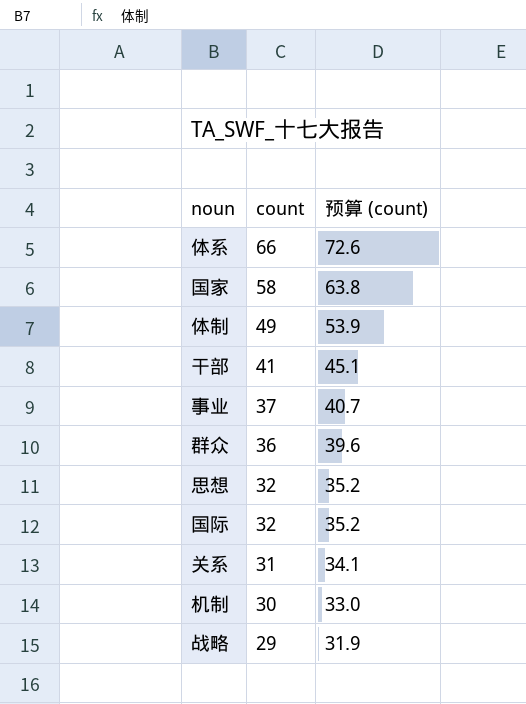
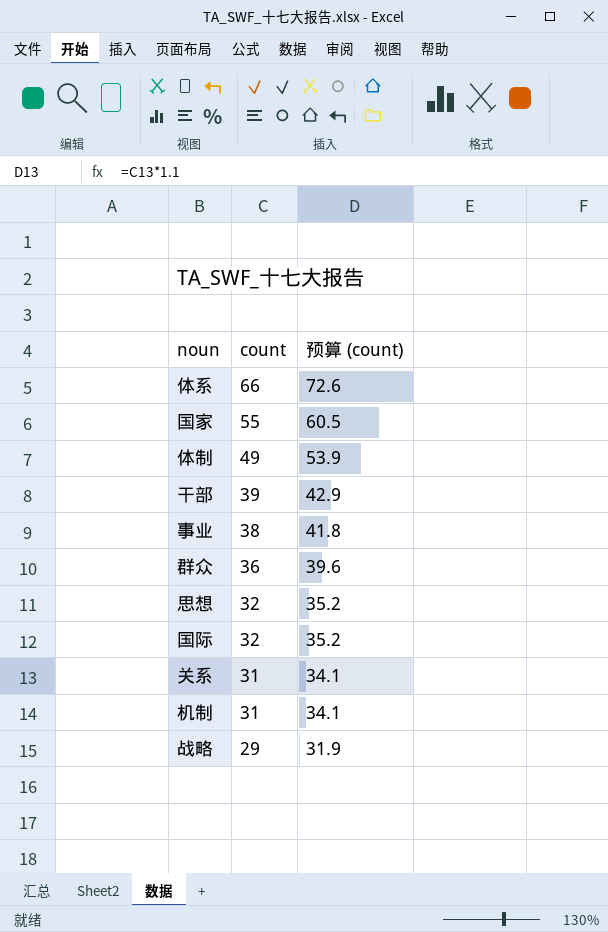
国家 | count: 58 -> 55
国家 | 预算 (count): 63.8 -> 60.5
干部 | count: 41 -> 39
干部 | 预算 (count): 45.1 -> 42.9
事业 | count: 37 -> 38
事业 | 预算 (count): 40.7 -> 41.8
机制 | count: 30 -> 31
机制 | 预算 (count): 33.0 -> 34.1

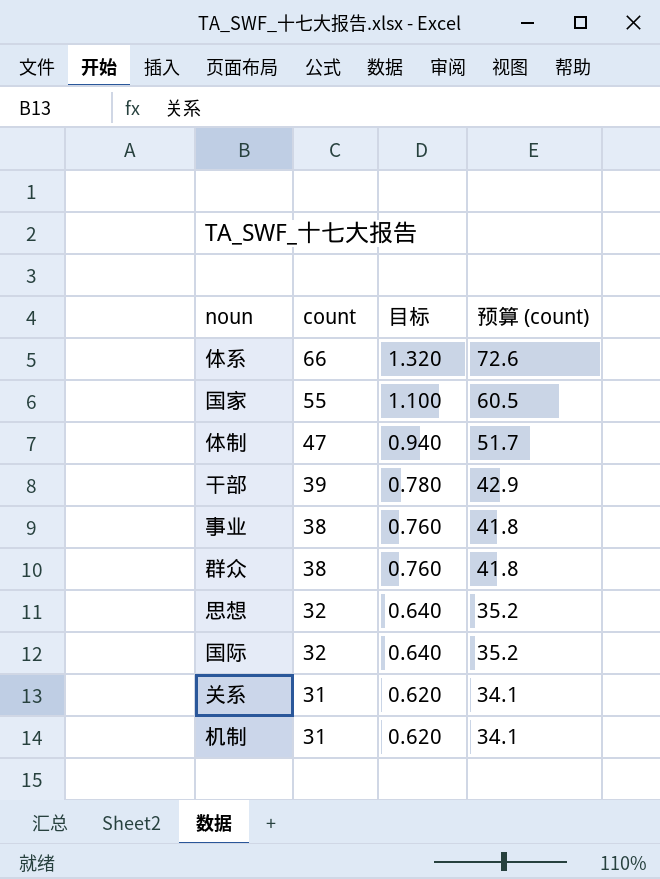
column 目标 | formula: none -> [count] * 0.02
row 战略: 29 | 31.9 -> none
体制 | count: 49 -> 47
体制 | 预算 (count): 53.9 -> 51.7
群众 | count: 36 -> 38
群众 | 预算 (count): 39.6 -> 41.8

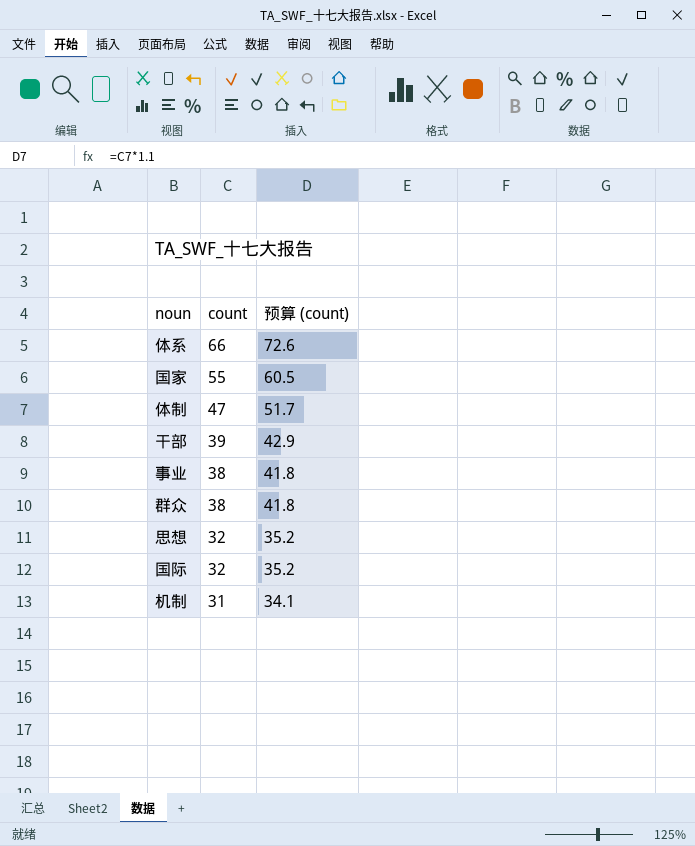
column 目标 | formula: [count] * 0.02 -> none
row 关系: 31 | 0.620 | 34.1 -> none

